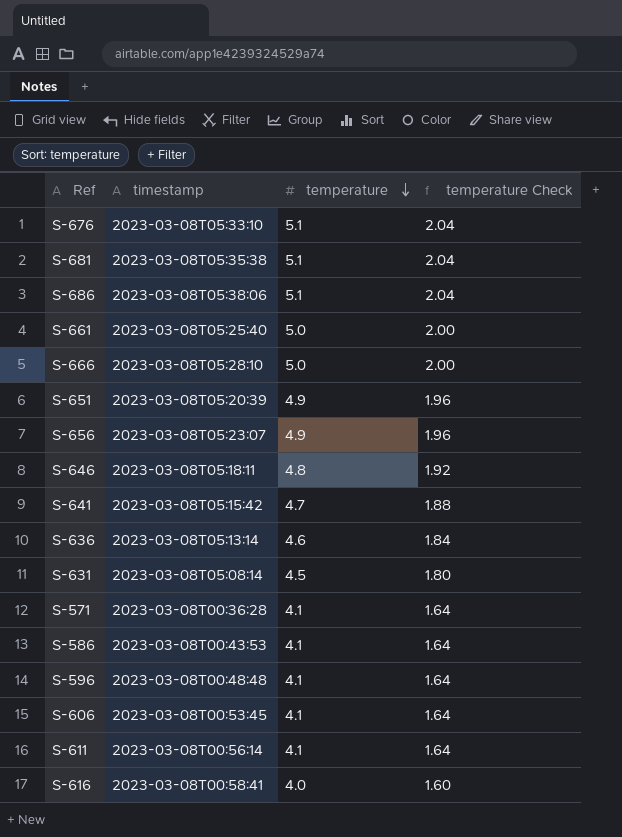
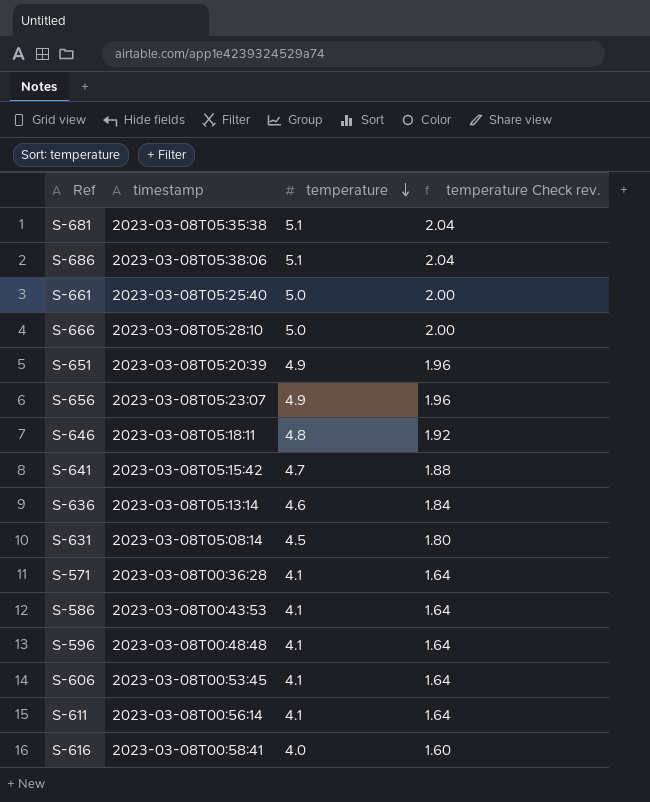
column name: temperature Check -> temperature Check rev.
row S-676: 2023-03-08T05:33:10 | 5.1 | 2.04 -> none

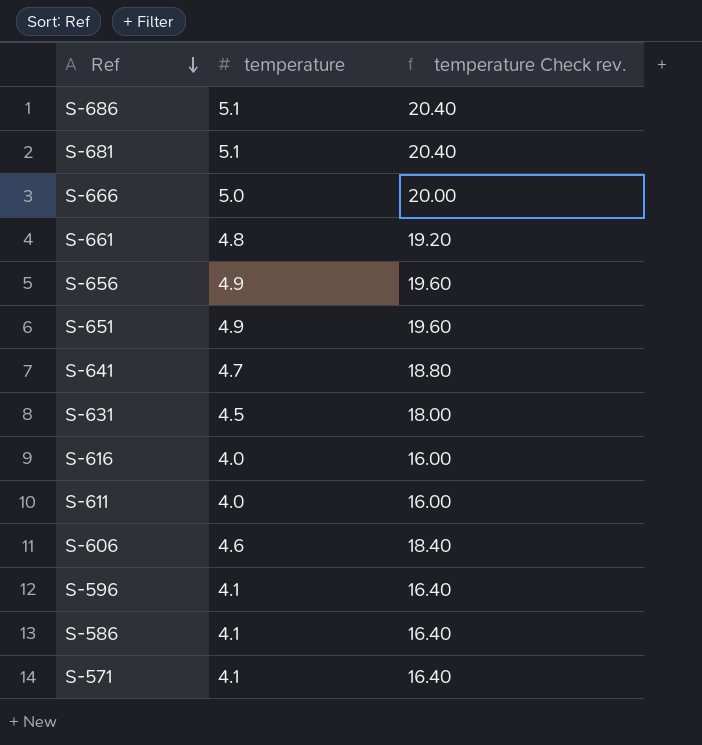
row order: temperature descending -> Ref descending
column timestamp | position: 2 -> none
column temperature Check rev. | formula: [temperature] * 0.4 -> [temperature] * 4
row S-646: 2023-03-08T05:18:11 | 4.8 | 1.92 -> none
row S-636: 2023-03-08T05:13:14 | 4.6 | 1.84 -> none
S-661 | temperature: 5.0 -> 4.8
S-611 | temperature: 4.1 -> 4.0
S-606 | temperature: 4.1 -> 4.6

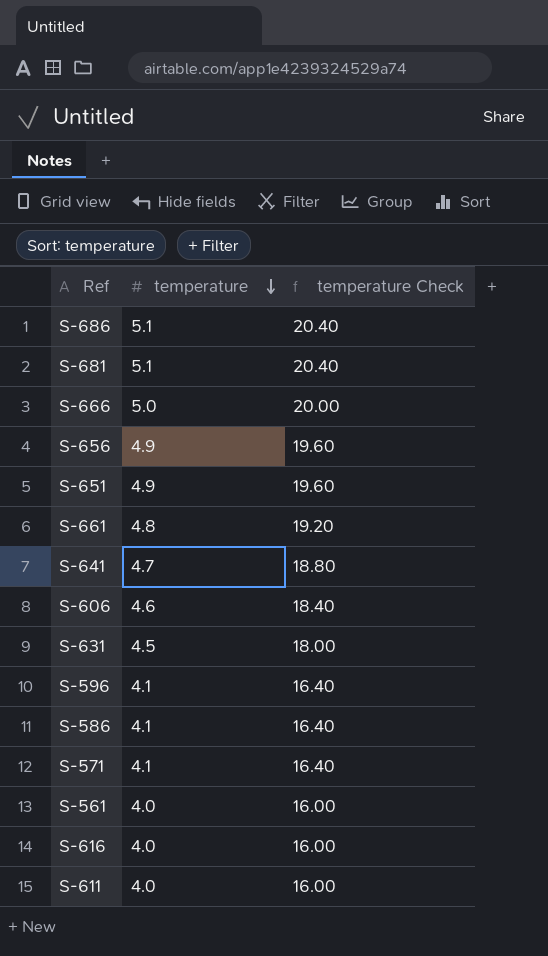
row order: Ref descending -> temperature descending
column name: temperature Check rev. -> temperature Check
row S-561: none -> 4.0 | 16.00

